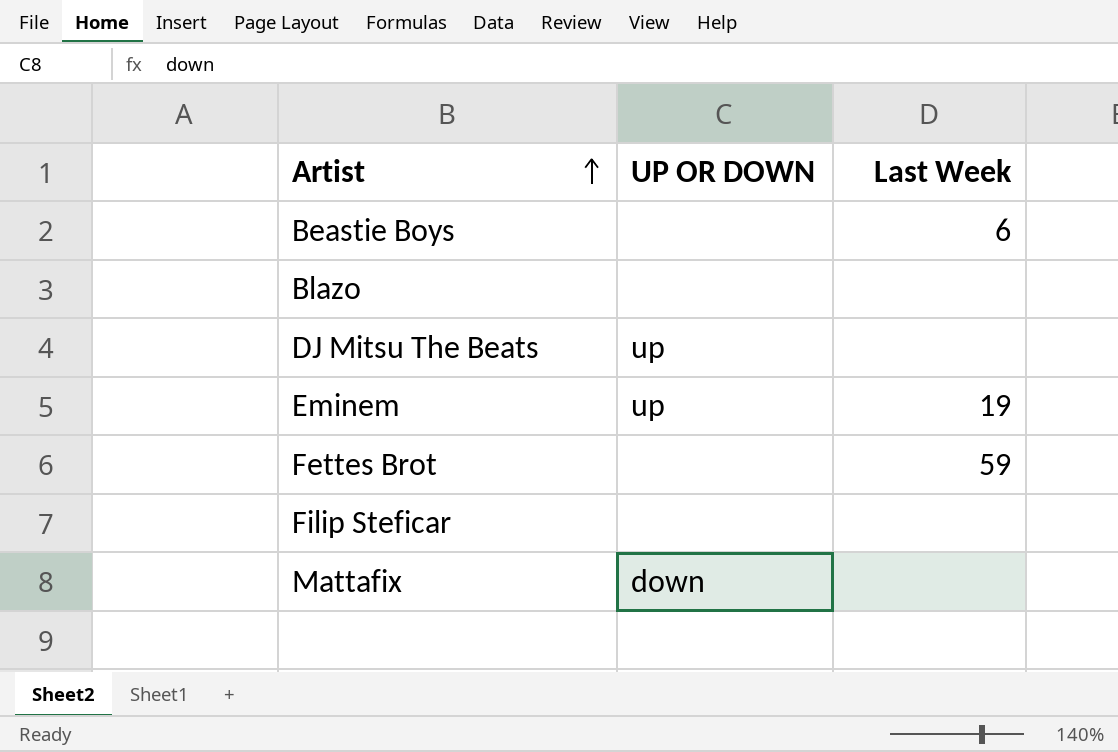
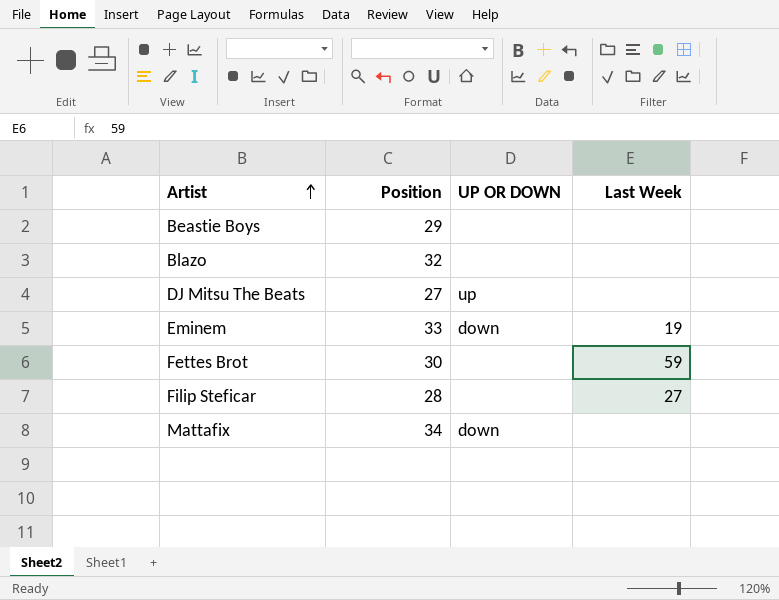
column Position | position: none -> 2
Beastie Boys | Last Week: 6 -> none
Eminem | UP OR DOWN: up -> down
Filip Steficar | Last Week: none -> 27

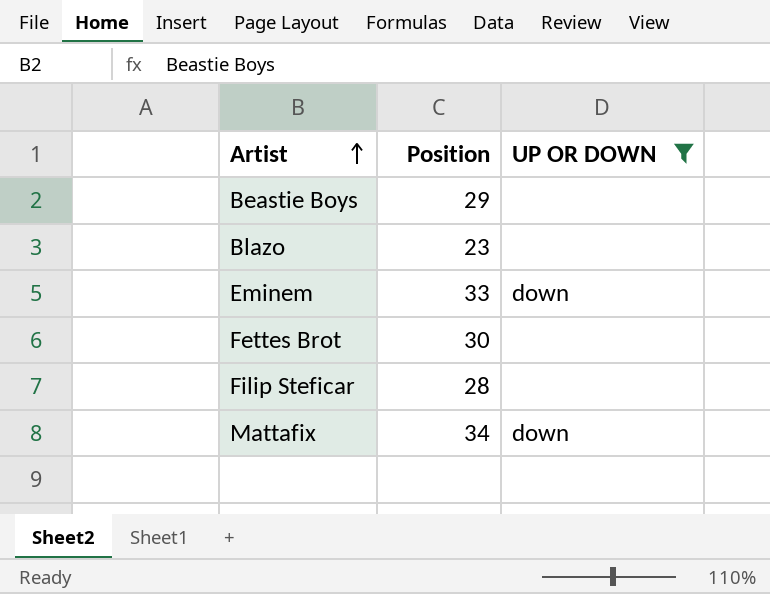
filter: none -> UP OR DOWN != up
column Last Week | position: 4 -> none
Blazo | Position: 32 -> 23

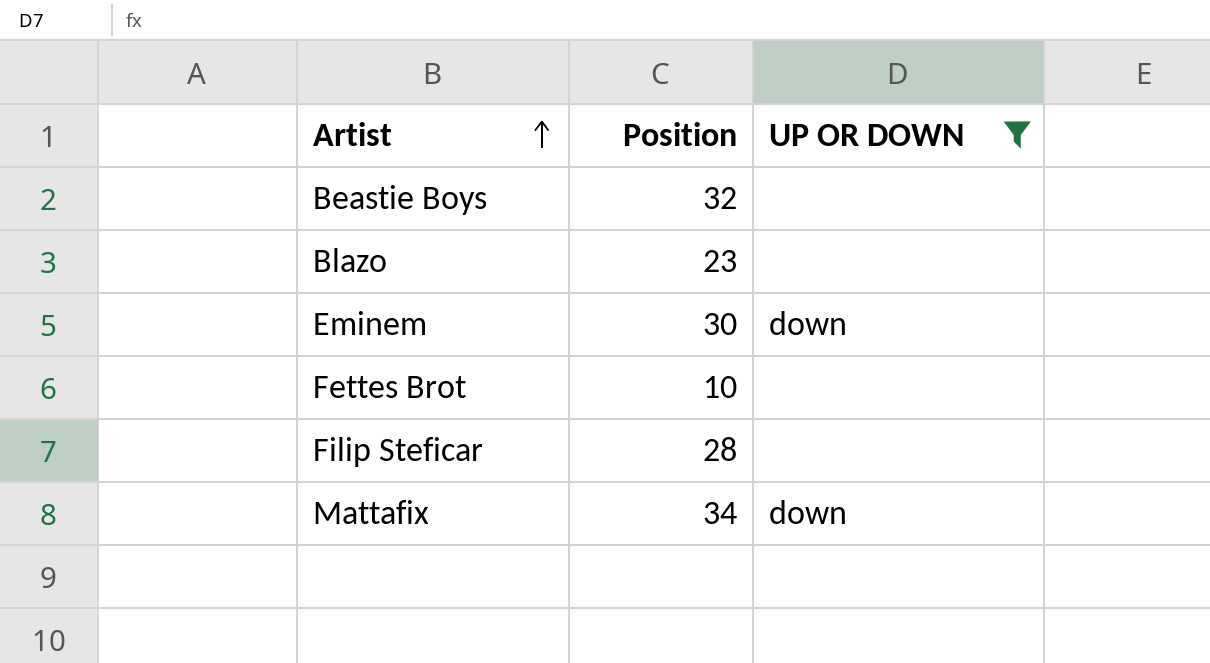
Beastie Boys | Position: 29 -> 32
Eminem | Position: 33 -> 30
Fettes Brot | Position: 30 -> 10

